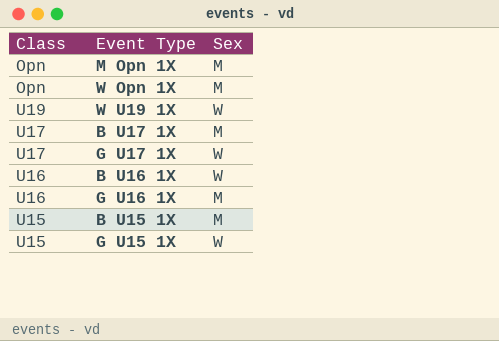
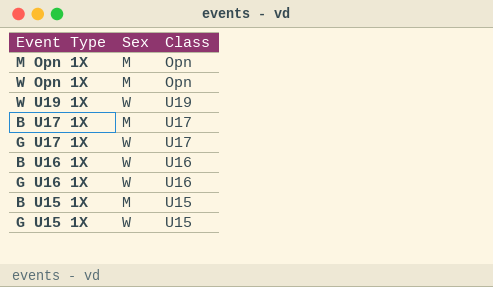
column Class | position: 1 -> 3
G U16 1X | Sex: M -> W

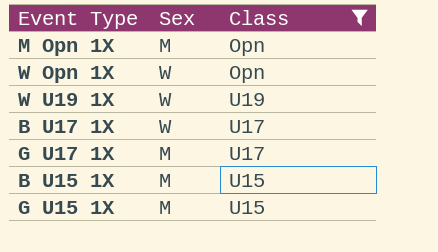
filter: none -> Class != U16
W Opn 1X | Sex: M -> W
B U17 1X | Sex: M -> W
G U17 1X | Sex: W -> M
G U15 1X | Sex: W -> M

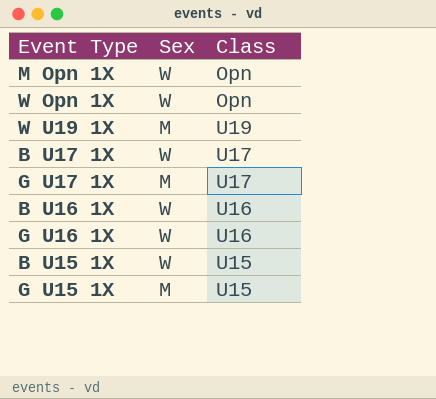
filter: Class != U16 -> none
M Opn 1X | Sex: M -> W
W U19 1X | Sex: W -> M
B U15 1X | Sex: M -> W

